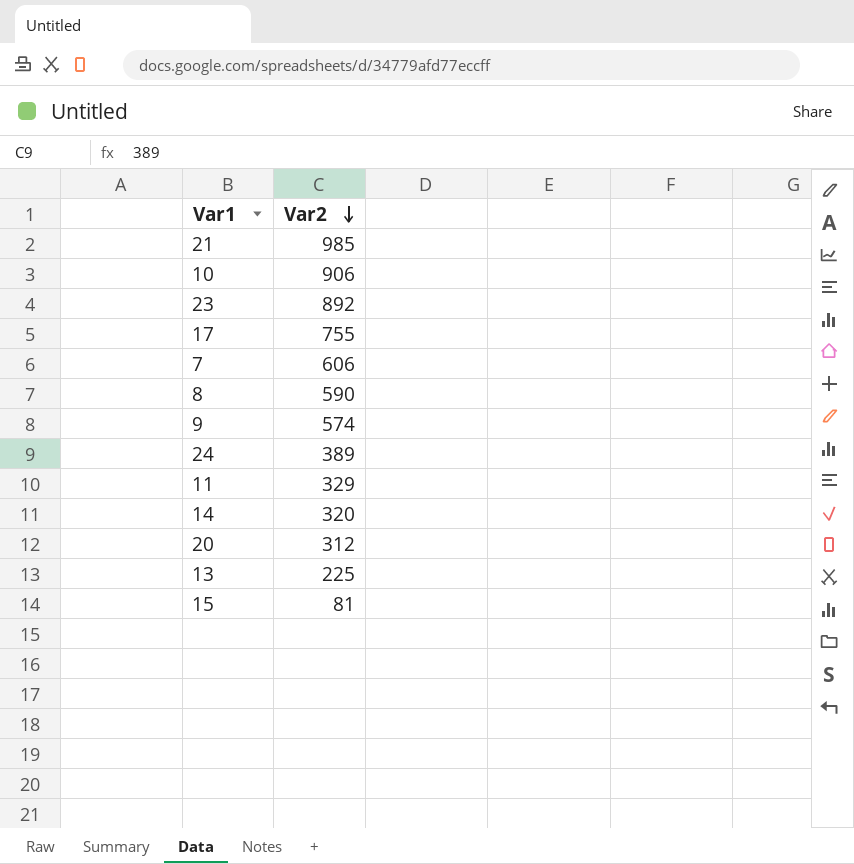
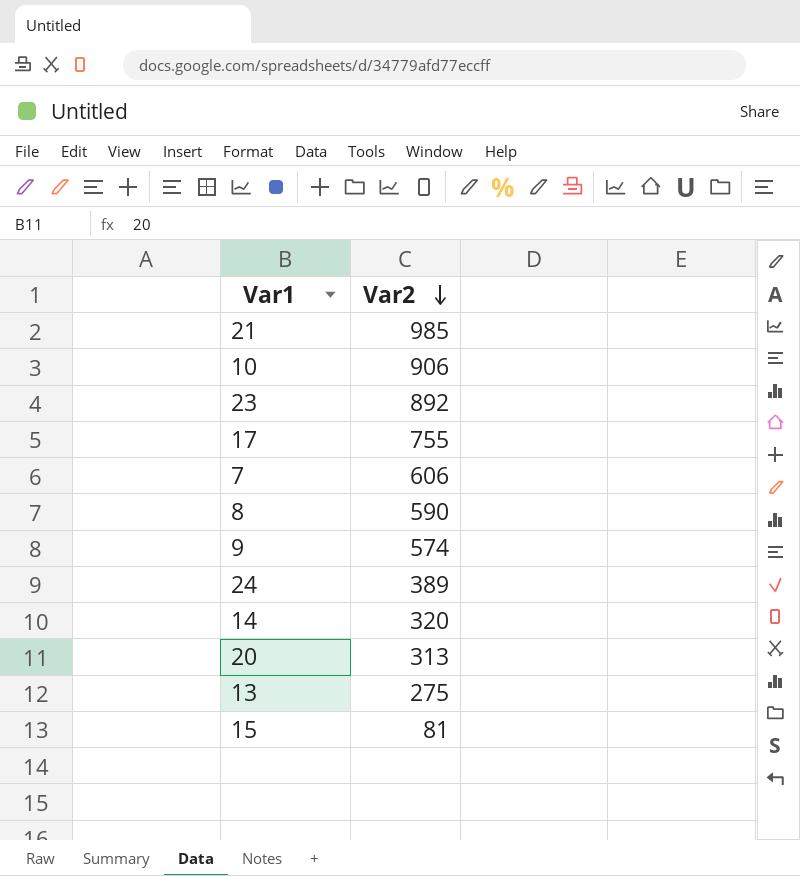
row 11: 329 -> none
20 | Var2: 312 -> 313
13 | Var2: 225 -> 275

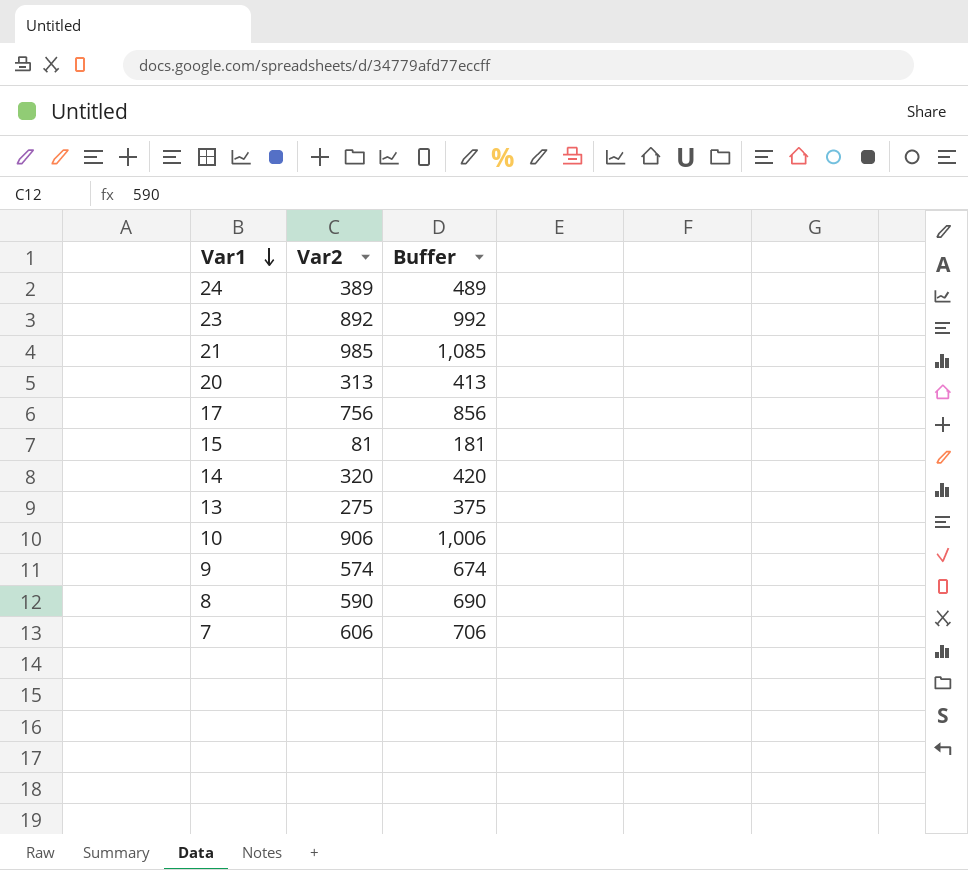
row order: Var2 descending -> Var1 descending
column Buffer | formula: none -> [Var2] + 100
17 | Var2: 755 -> 756

